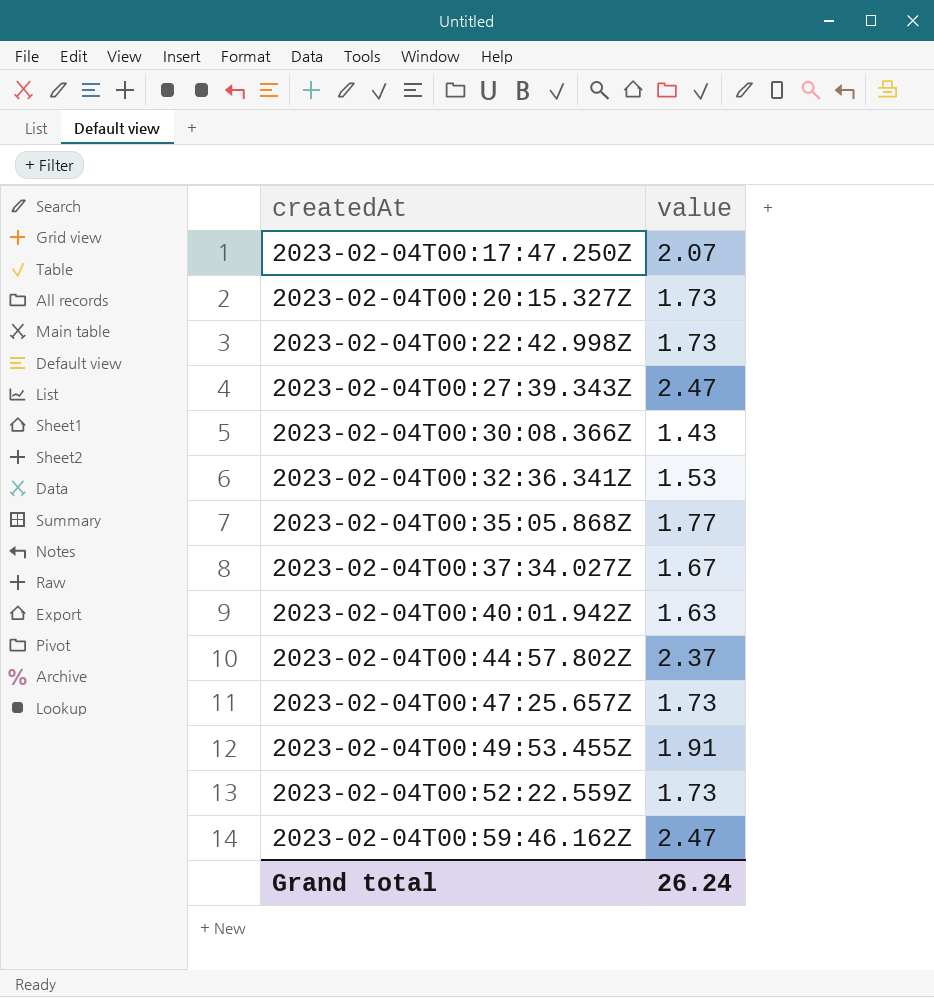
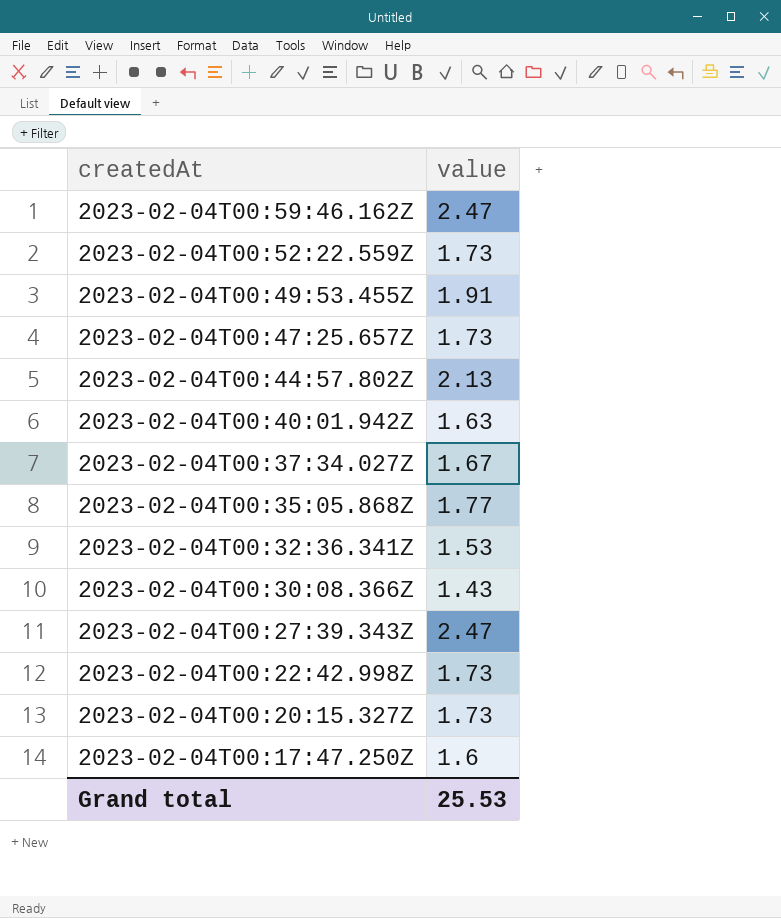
row order: createdAt ascending -> createdAt descending
2023-02-04T00:44:57.802Z | value: 2.37 -> 2.13
2023-02-04T00:17:47.250Z | value: 2.07 -> 1.6
Grand total | value: 26.24 -> 25.53

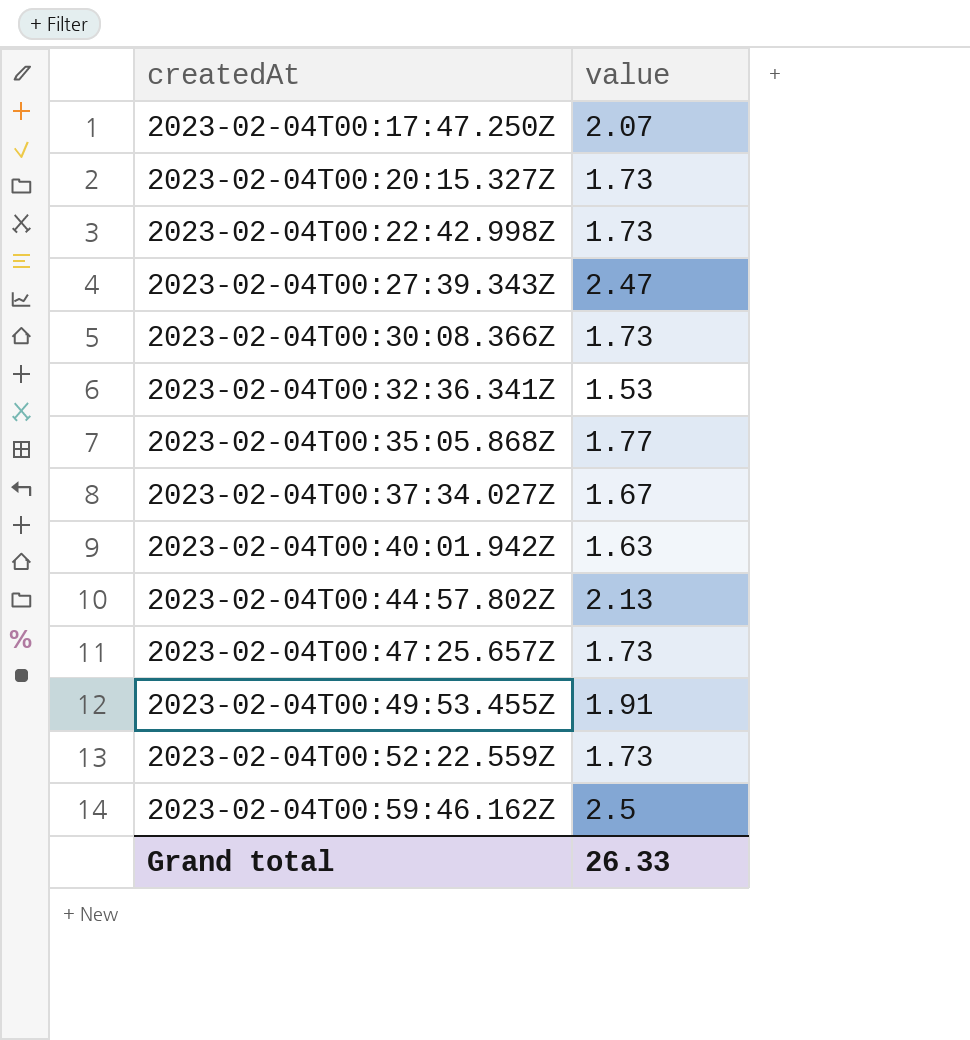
row order: createdAt descending -> createdAt ascending
2023-02-04T00:17:47.250Z | value: 1.6 -> 2.07
2023-02-04T00:30:08.366Z | value: 1.43 -> 1.73
2023-02-04T00:59:46.162Z | value: 2.47 -> 2.5
Grand total | value: 25.53 -> 26.33

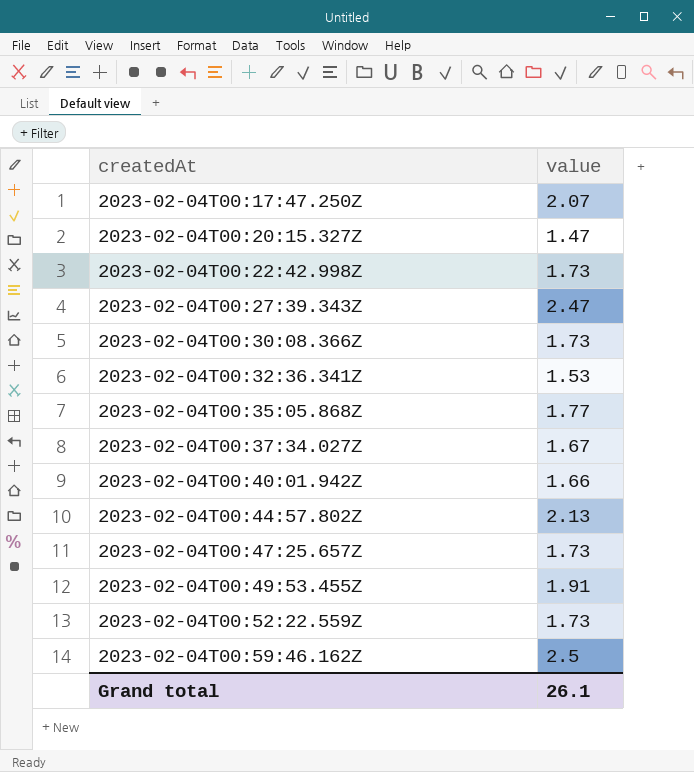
2023-02-04T00:20:15.327Z | value: 1.73 -> 1.47
2023-02-04T00:40:01.942Z | value: 1.63 -> 1.66
Grand total | value: 26.33 -> 26.1

